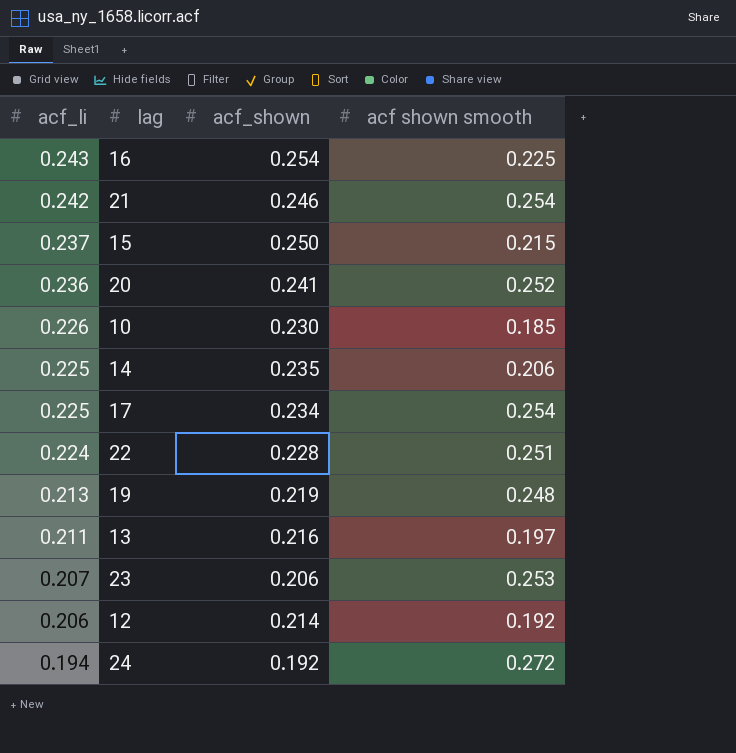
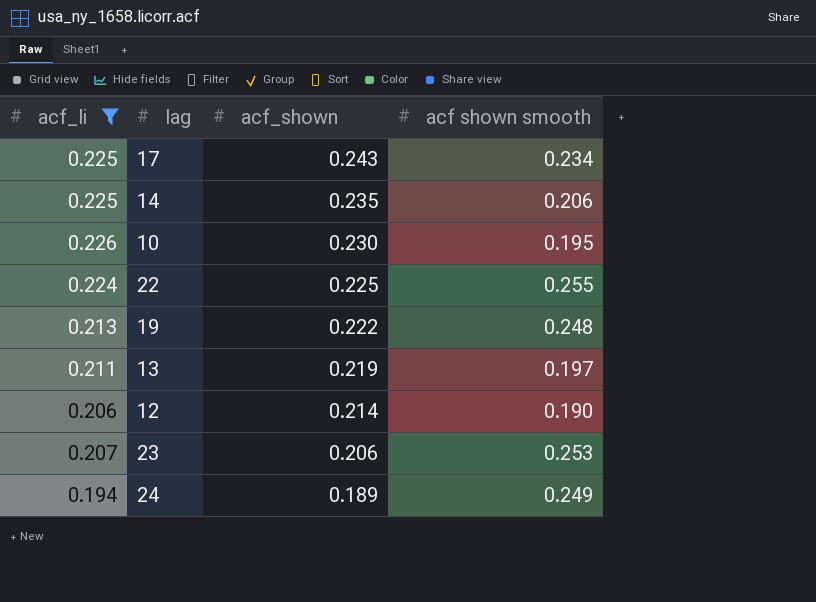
filter: none -> acf_li <= 0.226
row order: acf_li descending -> acf_shown descending
17 | acf_shown: 0.234 -> 0.243
17 | acf shown smooth: 0.254 -> 0.234
10 | acf shown smooth: 0.185 -> 0.195
22 | acf_shown: 0.228 -> 0.225
22 | acf shown smooth: 0.251 -> 0.255
19 | acf_shown: 0.219 -> 0.222
13 | acf_shown: 0.216 -> 0.219
12 | acf shown smooth: 0.192 -> 0.190
24 | acf_shown: 0.192 -> 0.189
24 | acf shown smooth: 0.272 -> 0.249

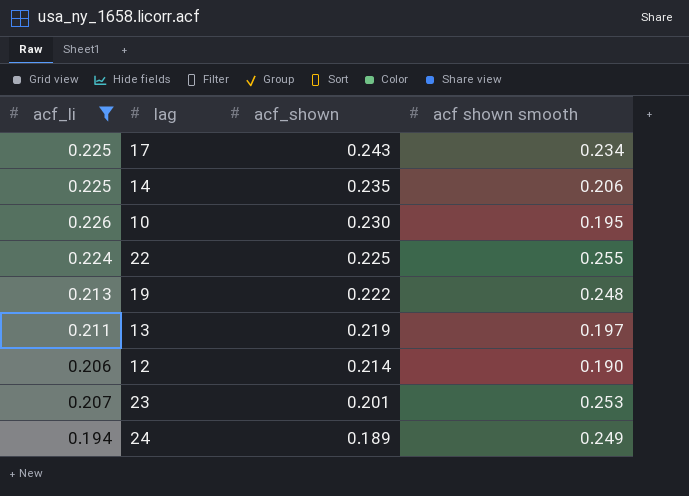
23 | acf_shown: 0.206 -> 0.201

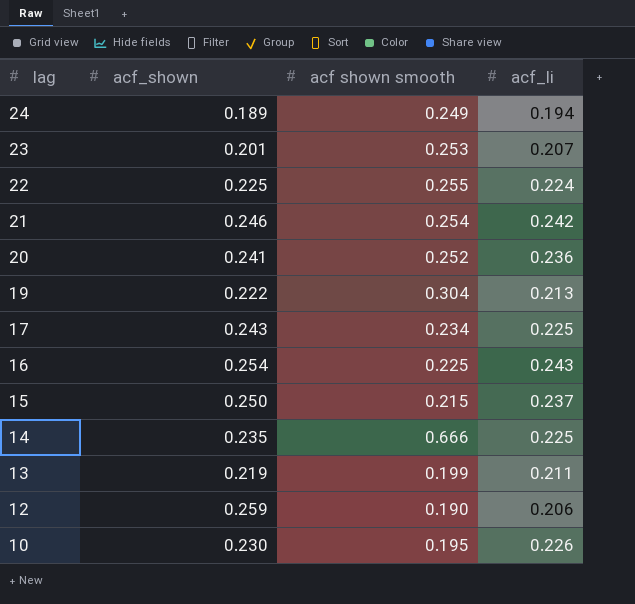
filter: acf_li <= 0.226 -> none
row order: acf_shown descending -> lag descending
column acf_li | position: 1 -> 4
19 | acf shown smooth: 0.248 -> 0.304
14 | acf shown smooth: 0.206 -> 0.666
13 | acf shown smooth: 0.197 -> 0.199
12 | acf_shown: 0.214 -> 0.259

